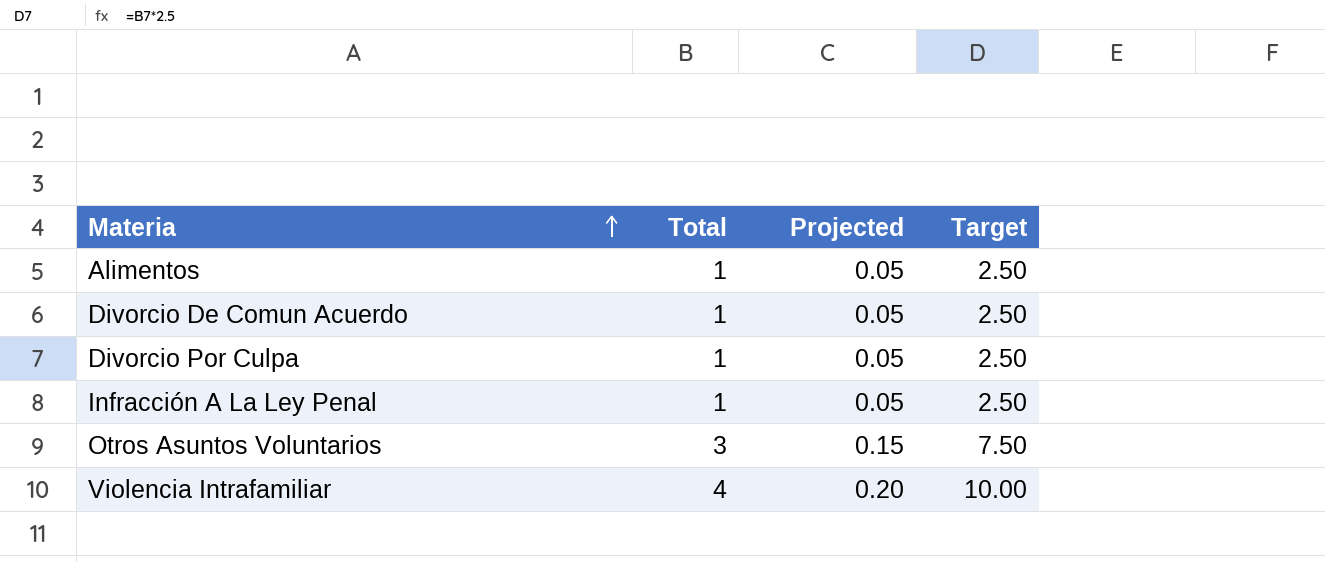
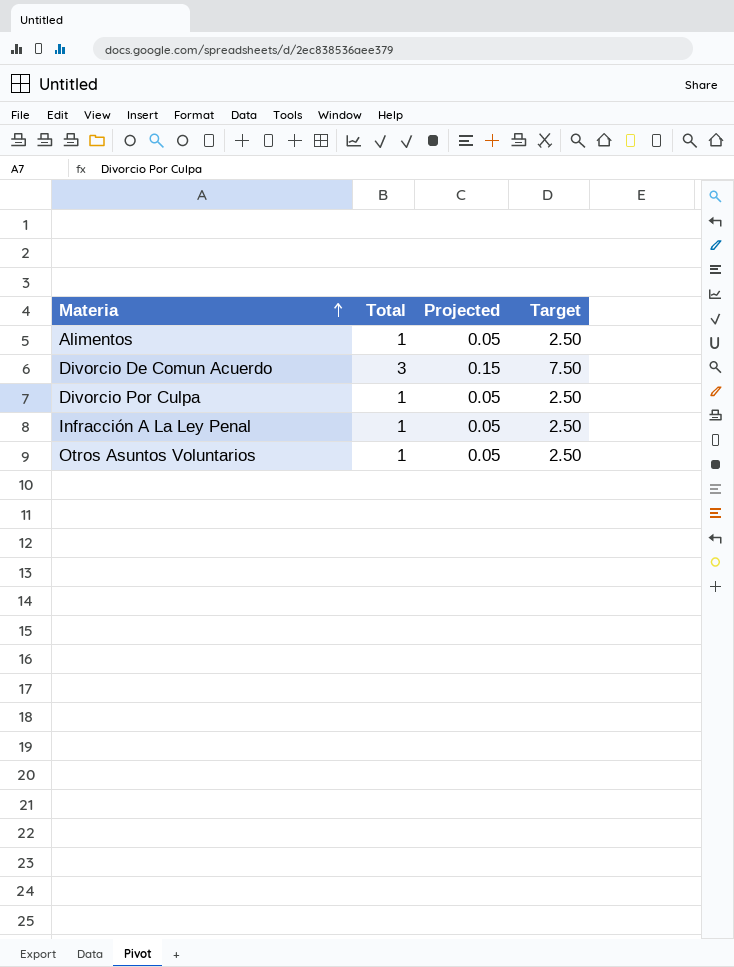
row Violencia Intrafamiliar: 4 | 0.20 | 10.00 -> none
Divorcio De Comun Acuerdo | Total: 1 -> 3
Divorcio De Comun Acuerdo | Projected: 0.05 -> 0.15
Divorcio De Comun Acuerdo | Target: 2.50 -> 7.50
Otros Asuntos Voluntarios | Total: 3 -> 1
Otros Asuntos Voluntarios | Projected: 0.15 -> 0.05
Otros Asuntos Voluntarios | Target: 7.50 -> 2.50

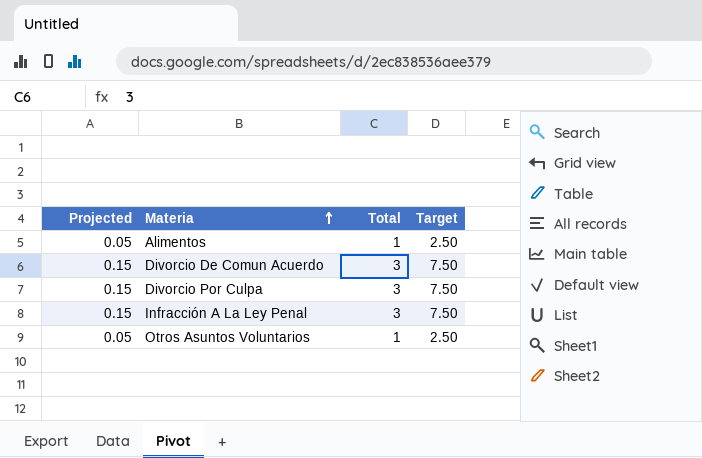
column Projected | position: 3 -> 1
Divorcio Por Culpa | Projected: 0.05 -> 0.15
Divorcio Por Culpa | Total: 1 -> 3
Divorcio Por Culpa | Target: 2.50 -> 7.50
Infracción A La Ley Penal | Projected: 0.05 -> 0.15
Infracción A La Ley Penal | Total: 1 -> 3
Infracción A La Ley Penal | Target: 2.50 -> 7.50

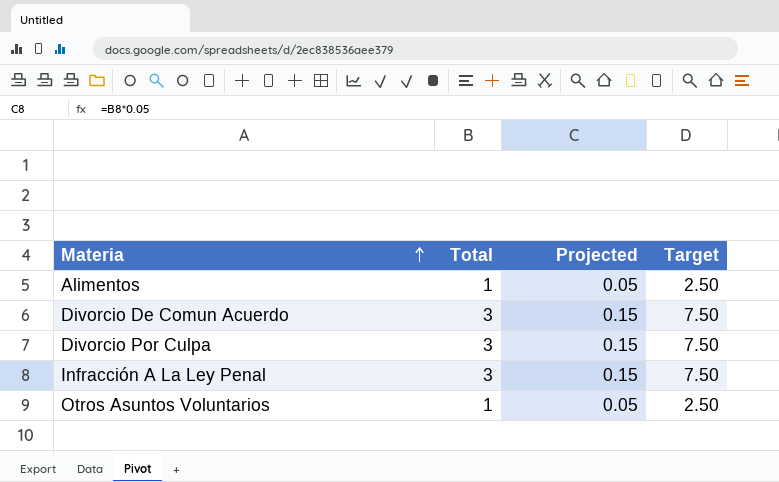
column Projected | position: 1 -> 3

